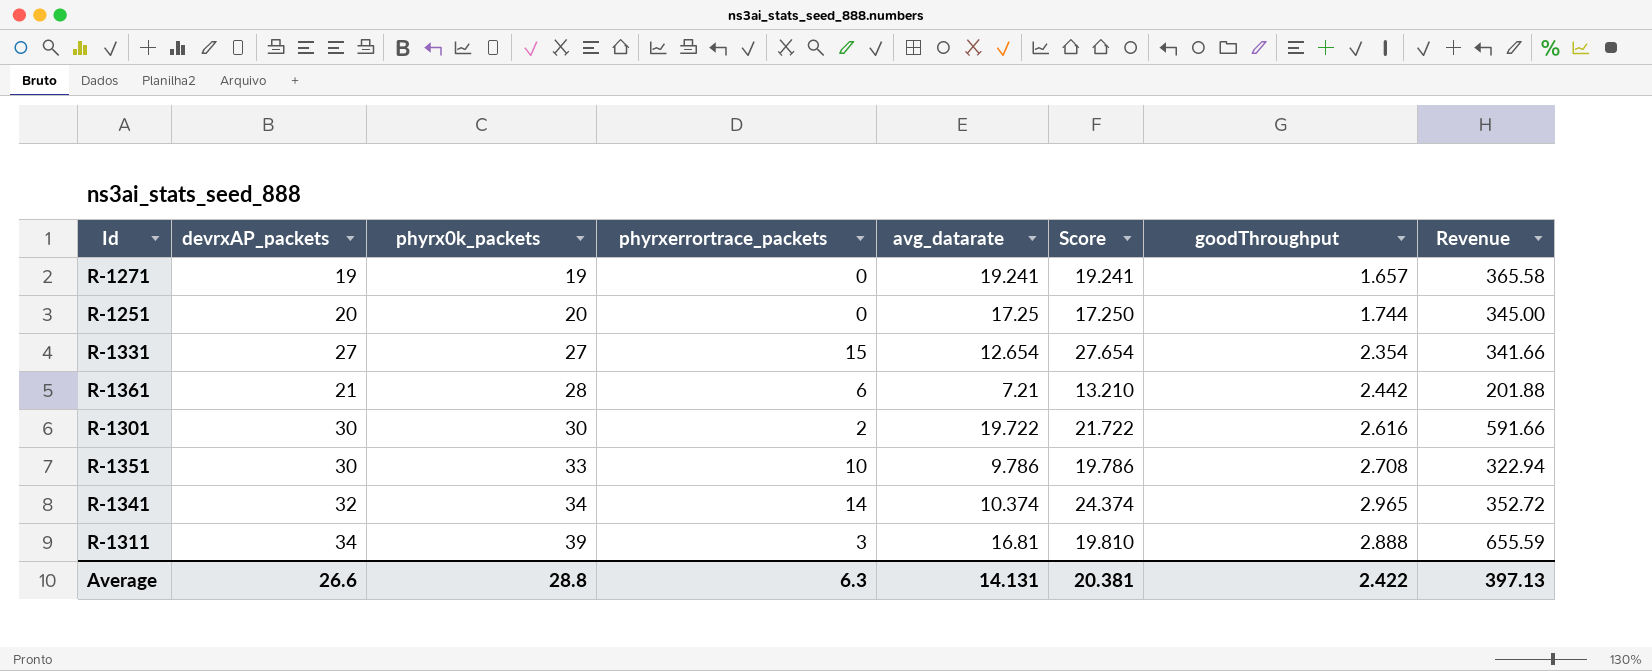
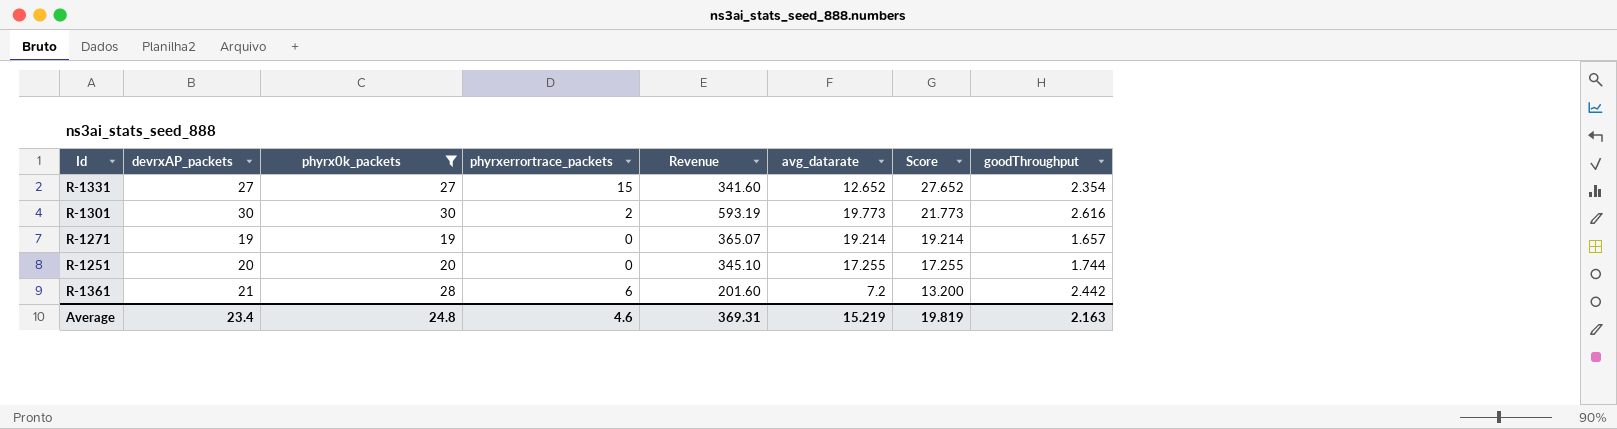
filter: none -> phyrx0k_packets <= 30
row order: phyrx0k_packets ascending -> Score descending
column Revenue | position: 8 -> 5
R-1331 | Revenue: 341.66 -> 341.60
R-1331 | avg_datarate: 12.654 -> 12.652
R-1331 | Score: 27.654 -> 27.652
R-1301 | Revenue: 591.66 -> 593.19
R-1301 | avg_datarate: 19.722 -> 19.773
R-1301 | Score: 21.722 -> 21.773
R-1271 | Revenue: 365.58 -> 365.07
R-1271 | avg_datarate: 19.241 -> 19.214
R-1271 | Score: 19.241 -> 19.214
R-1251 | Revenue: 345.00 -> 345.10
R-1251 | avg_datarate: 17.25 -> 17.255
R-1251 | Score: 17.250 -> 17.255
R-1361 | Revenue: 201.88 -> 201.60
R-1361 | avg_datarate: 7.21 -> 7.2
R-1361 | Score: 13.210 -> 13.200
Average | devrxAP_packets: 26.6 -> 23.4
Average | phyrx0k_packets: 28.8 -> 24.8
Average | phyrxerrortrace_packets: 6.3 -> 4.6
Average | Revenue: 397.13 -> 369.31
Average | avg_datarate: 14.131 -> 15.219
Average | Score: 20.381 -> 19.819
Average | goodThroughput: 2.422 -> 2.163

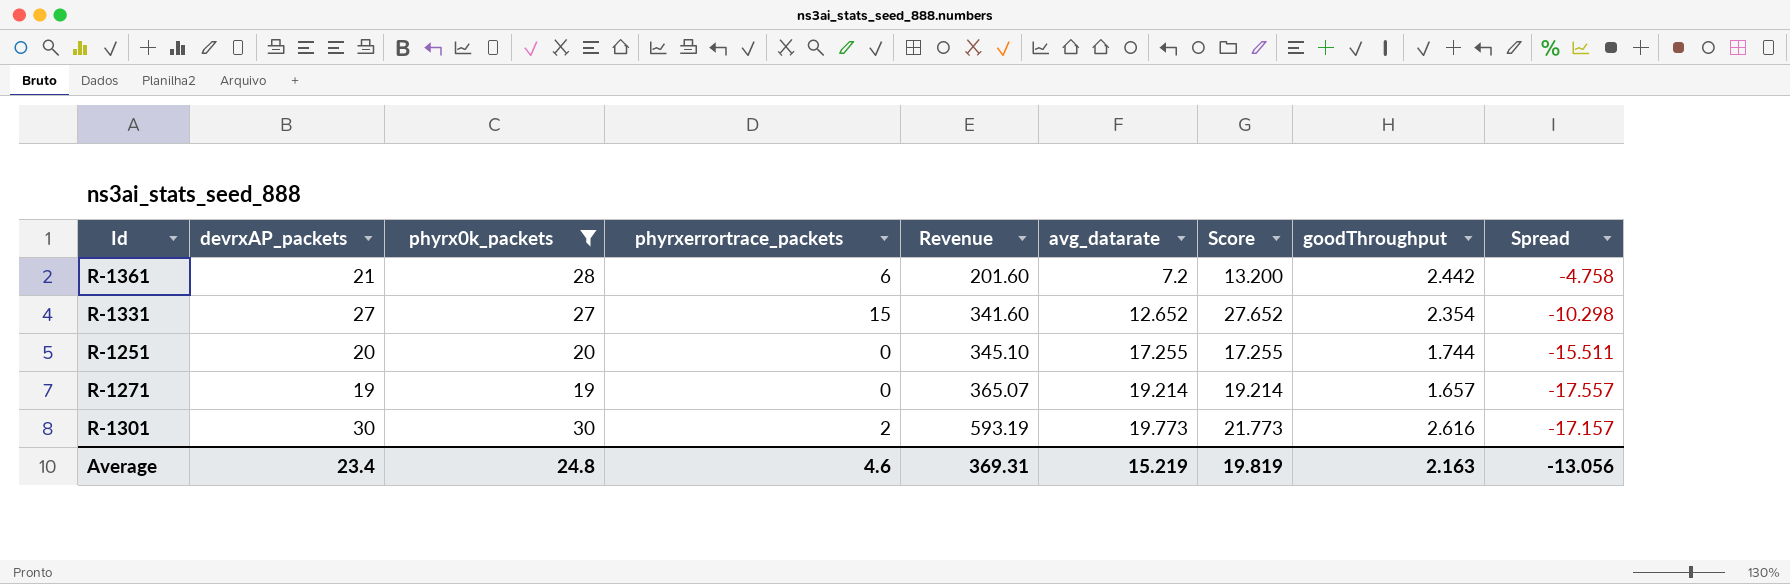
row order: Score descending -> Revenue ascending
column Spread | formula: none -> [goodThroughput] - [avg_datarate]

